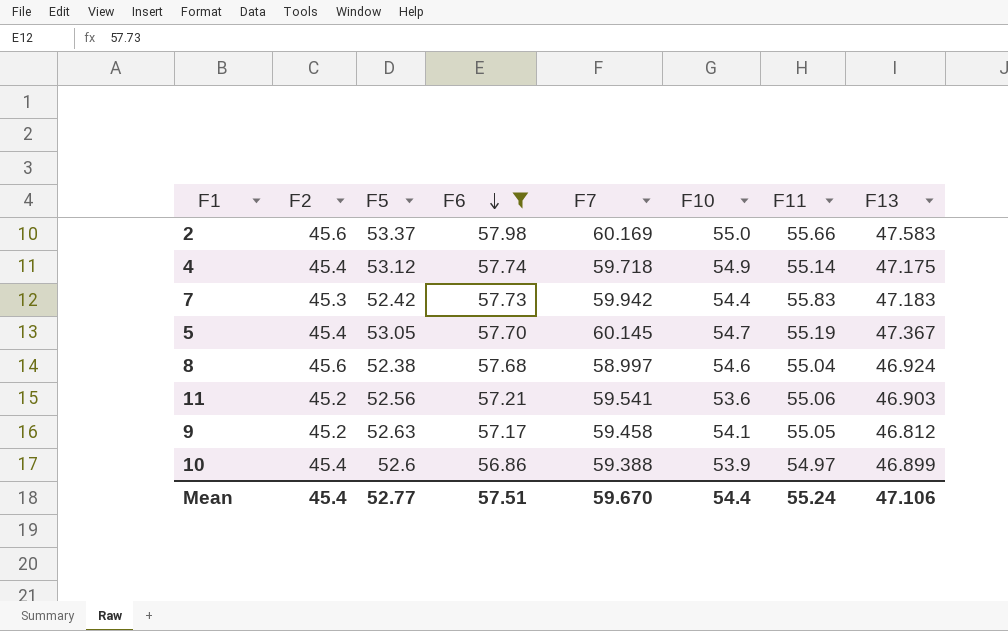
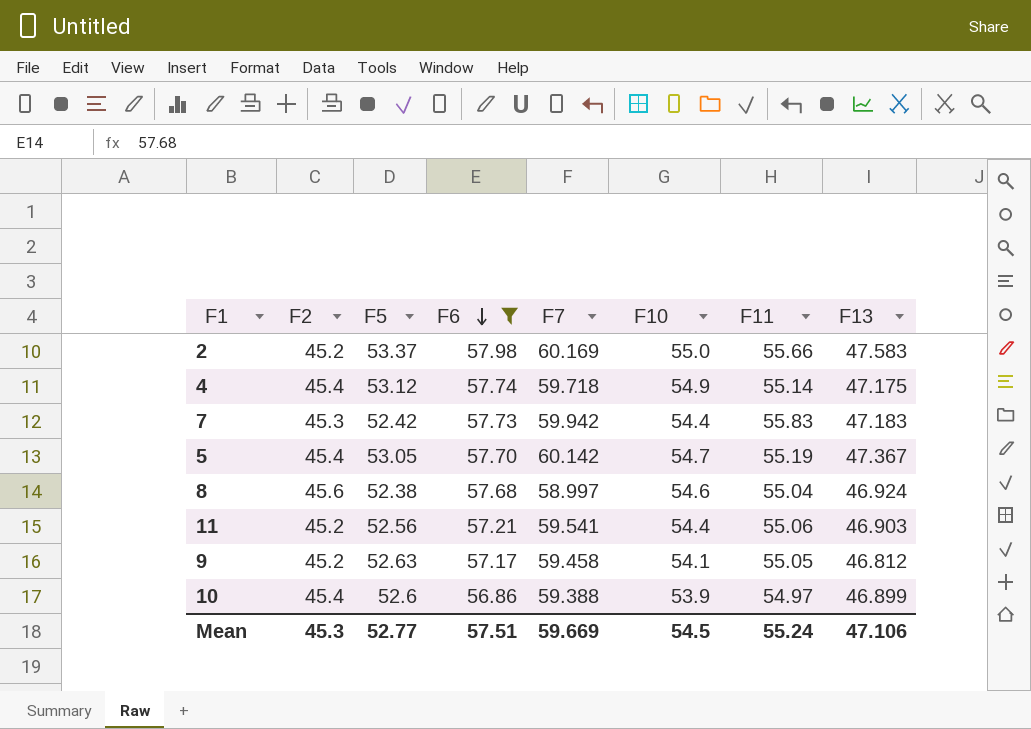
2 | F2: 45.6 -> 45.2
5 | F7: 60.145 -> 60.142
11 | F10: 53.6 -> 54.4
Mean | F2: 45.4 -> 45.3
Mean | F7: 59.670 -> 59.669
Mean | F10: 54.4 -> 54.5

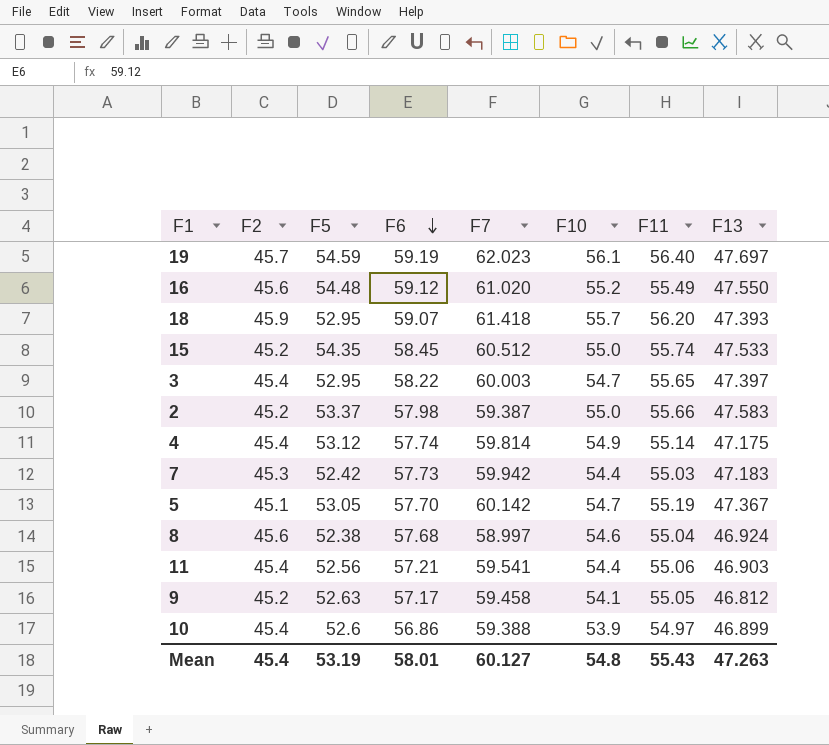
filter: F6 <= 57.98 -> none
2 | F7: 60.169 -> 59.387
4 | F7: 59.718 -> 59.814
7 | F11: 55.83 -> 55.03
5 | F2: 45.4 -> 45.1
11 | F2: 45.2 -> 45.4
Mean | F2: 45.3 -> 45.4
Mean | F5: 52.77 -> 53.19
Mean | F6: 57.51 -> 58.01
Mean | F7: 59.669 -> 60.127
Mean | F10: 54.5 -> 54.8
Mean | F11: 55.24 -> 55.43
Mean | F13: 47.106 -> 47.263

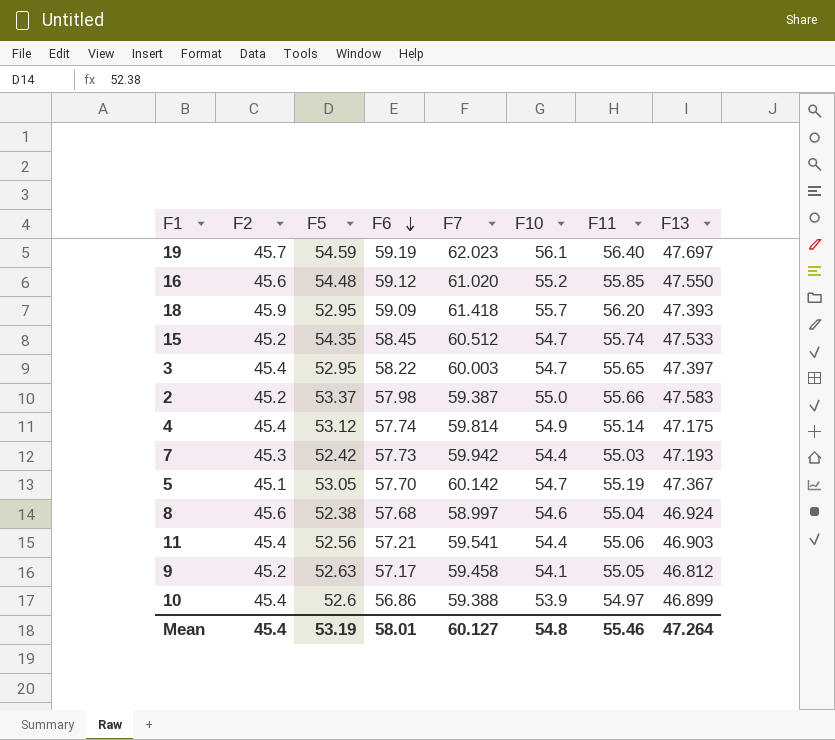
16 | F11: 55.49 -> 55.85
18 | F6: 59.07 -> 59.09
15 | F10: 55.0 -> 54.7
7 | F13: 47.183 -> 47.193
Mean | F11: 55.43 -> 55.46
Mean | F13: 47.263 -> 47.264

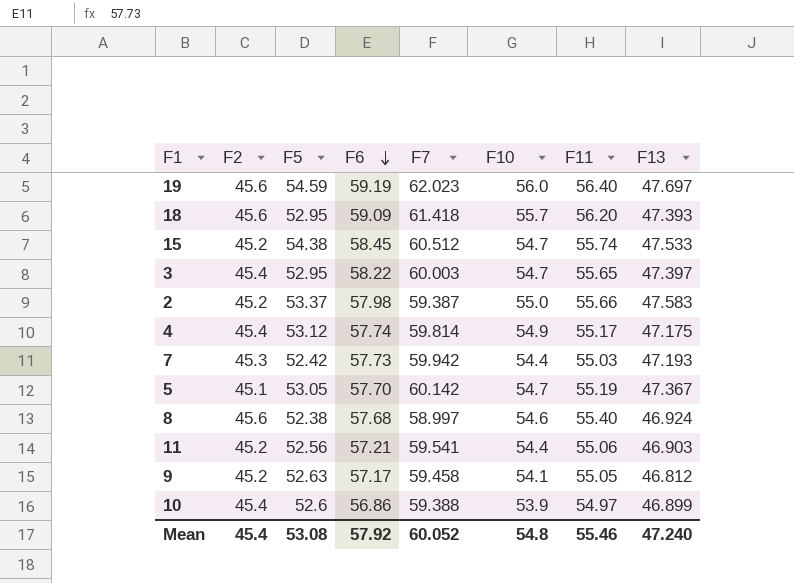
row 16: 45.6 | 54.48 | 59.12 | 61.020 | 55.2 | 55.85 | 47.550 -> none
19 | F2: 45.7 -> 45.6
19 | F10: 56.1 -> 56.0
18 | F2: 45.9 -> 45.6
15 | F5: 54.35 -> 54.38
4 | F11: 55.14 -> 55.17
8 | F11: 55.04 -> 55.40
11 | F2: 45.4 -> 45.2
Mean | F5: 53.19 -> 53.08
Mean | F6: 58.01 -> 57.92
Mean | F7: 60.127 -> 60.052
Mean | F13: 47.264 -> 47.240

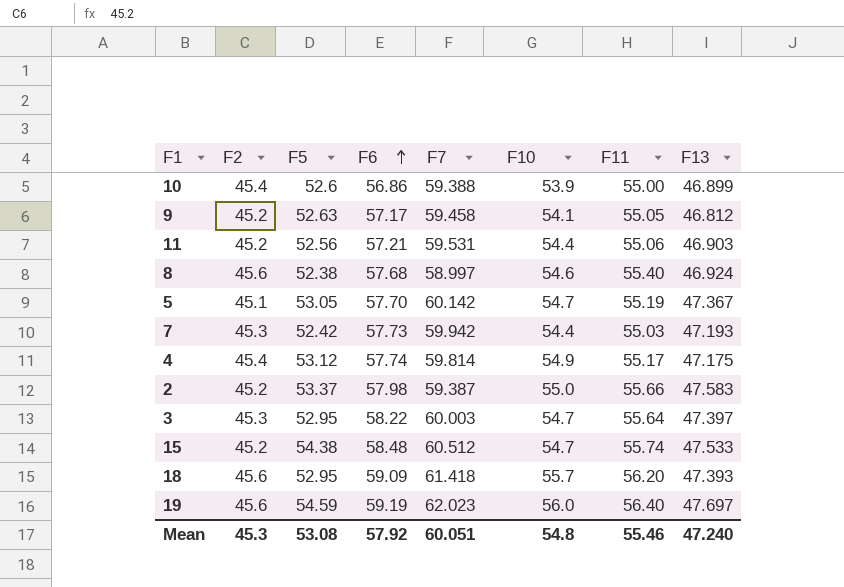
row order: F6 descending -> F6 ascending
10 | F11: 54.97 -> 55.00
11 | F7: 59.541 -> 59.531
3 | F2: 45.4 -> 45.3
3 | F11: 55.65 -> 55.64
15 | F6: 58.45 -> 58.48
Mean | F2: 45.4 -> 45.3
Mean | F7: 60.052 -> 60.051

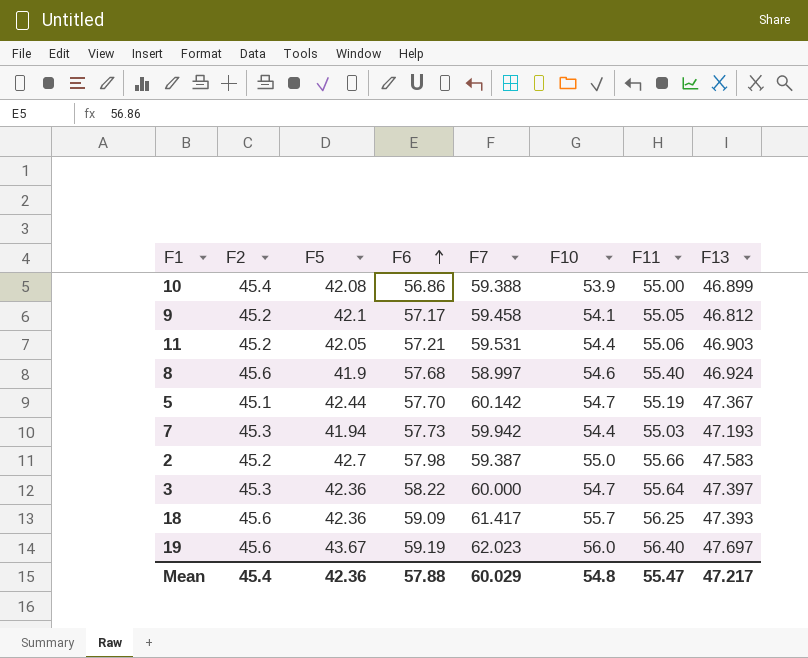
row 4: 45.4 | 53.12 | 57.74 | 59.814 | 54.9 | 55.17 | 47.175 -> none
row 15: 45.2 | 54.38 | 58.48 | 60.512 | 54.7 | 55.74 | 47.533 -> none
10 | F5: 52.6 -> 42.08
9 | F5: 52.63 -> 42.1
11 | F5: 52.56 -> 42.05
8 | F5: 52.38 -> 41.9
5 | F5: 53.05 -> 42.44
7 | F5: 52.42 -> 41.94
2 | F5: 53.37 -> 42.7
3 | F5: 52.95 -> 42.36
3 | F7: 60.003 -> 60.000
18 | F5: 52.95 -> 42.36
18 | F7: 61.418 -> 61.417
18 | F11: 56.20 -> 56.25
19 | F5: 54.59 -> 43.67
Mean | F2: 45.3 -> 45.4
Mean | F5: 53.08 -> 42.36
Mean | F6: 57.92 -> 57.88
Mean | F7: 60.051 -> 60.029
Mean | F11: 55.46 -> 55.47
Mean | F13: 47.240 -> 47.217

